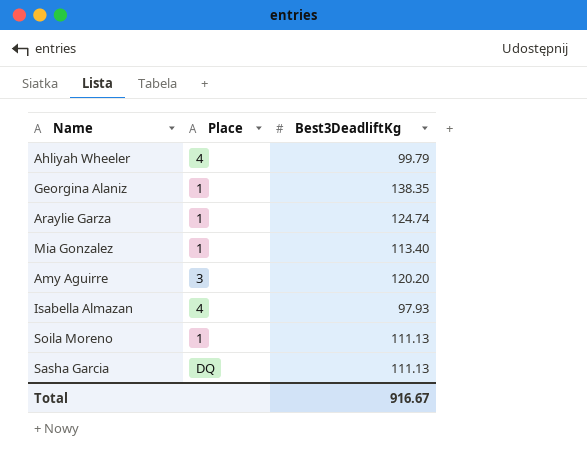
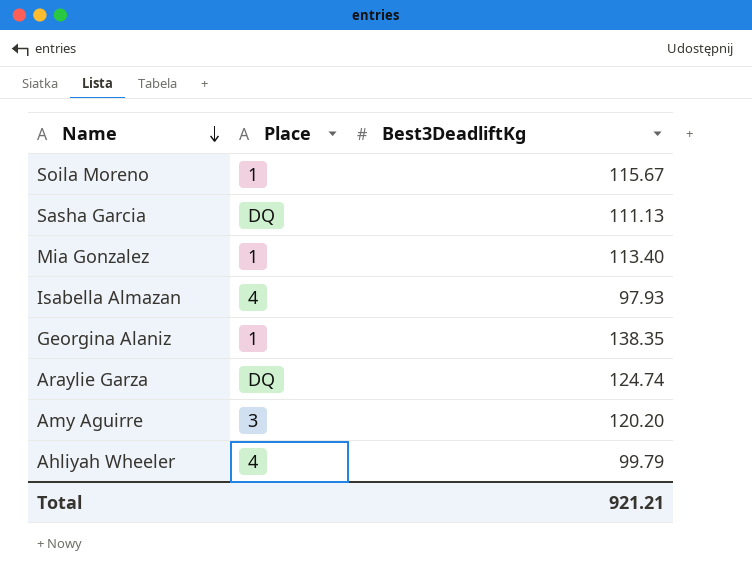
row order: none -> Name descending
Soila Moreno | Best3DeadliftKg: 111.13 -> 115.67
Araylie Garza | Place: 1 -> DQ
Total | Best3DeadliftKg: 916.67 -> 921.21

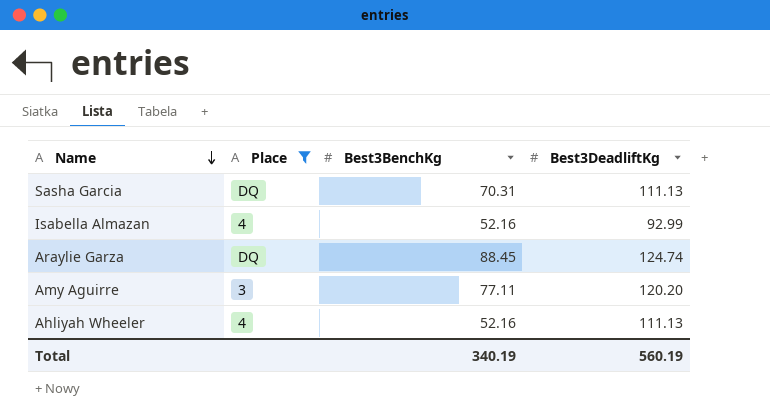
filter: none -> Place != 1
column Best3BenchKg | position: none -> 3
Isabella Almazan | Best3DeadliftKg: 97.93 -> 92.99
Ahliyah Wheeler | Best3DeadliftKg: 99.79 -> 111.13
Total | Best3DeadliftKg: 921.21 -> 560.19

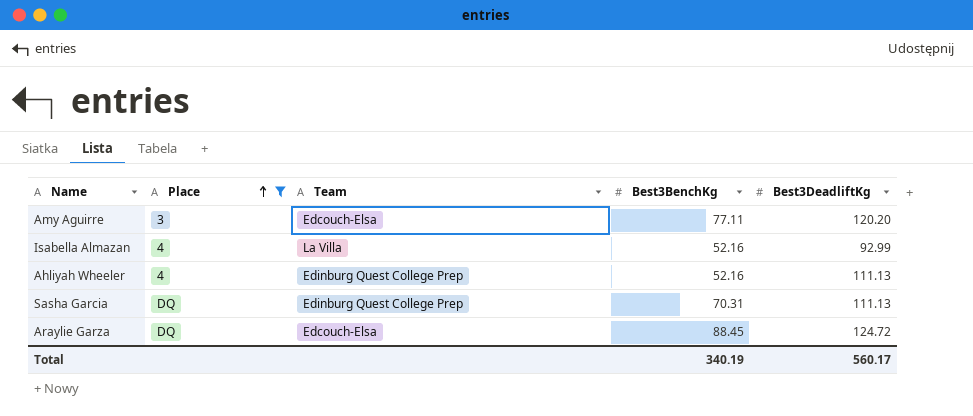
row order: Name descending -> Place ascending
column Team | position: none -> 3
Araylie Garza | Best3DeadliftKg: 124.74 -> 124.72
Total | Best3DeadliftKg: 560.19 -> 560.17

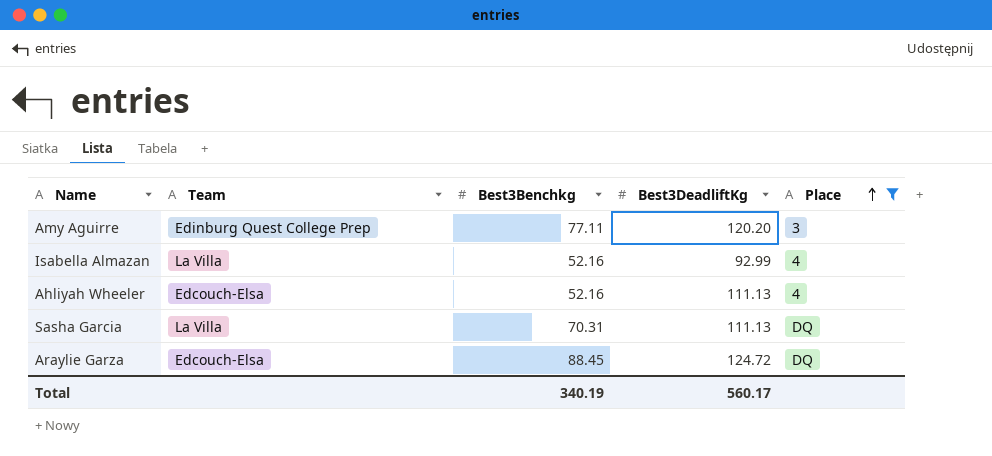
column name: Best3BenchKg -> Best3Benchkg
column Place | position: 2 -> 5
Amy Aguirre | Team: Edcouch-Elsa -> Edinburg Quest College Prep
Ahliyah Wheeler | Team: Edinburg Quest College Prep -> Edcouch-Elsa
Sasha Garcia | Team: Edinburg Quest College Prep -> La Villa

